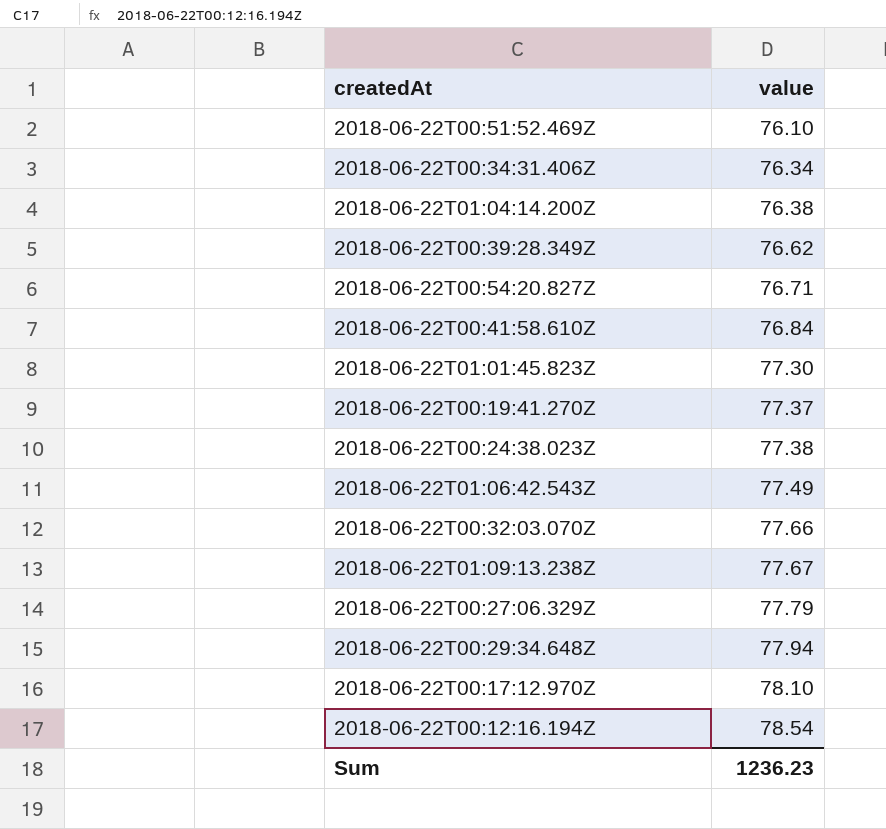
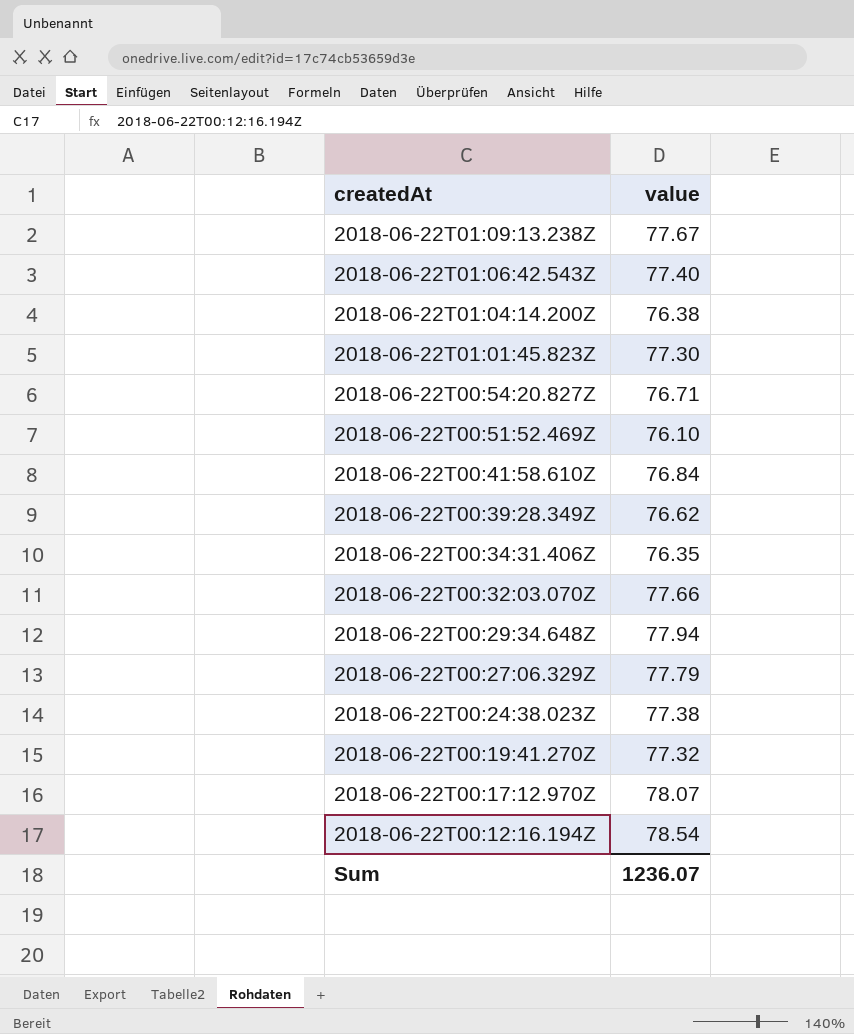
row order: value ascending -> createdAt descending
2018-06-22T01:06:42.543Z | value: 77.49 -> 77.40
2018-06-22T00:34:31.406Z | value: 76.34 -> 76.35
2018-06-22T00:19:41.270Z | value: 77.37 -> 77.32
2018-06-22T00:17:12.970Z | value: 78.10 -> 78.07
Sum | value: 1236.23 -> 1236.07

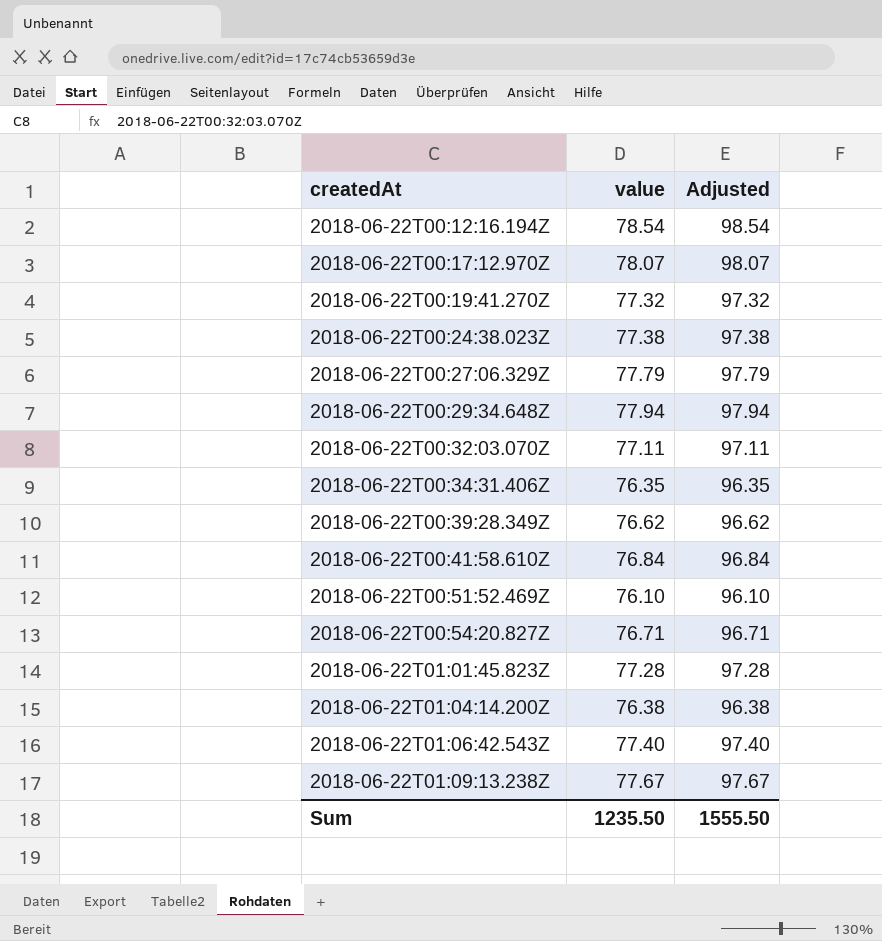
row order: createdAt descending -> createdAt ascending
column Adjusted | formula: none -> [value] + 20
2018-06-22T00:32:03.070Z | value: 77.66 -> 77.11
2018-06-22T01:01:45.823Z | value: 77.30 -> 77.28
Sum | value: 1236.07 -> 1235.50

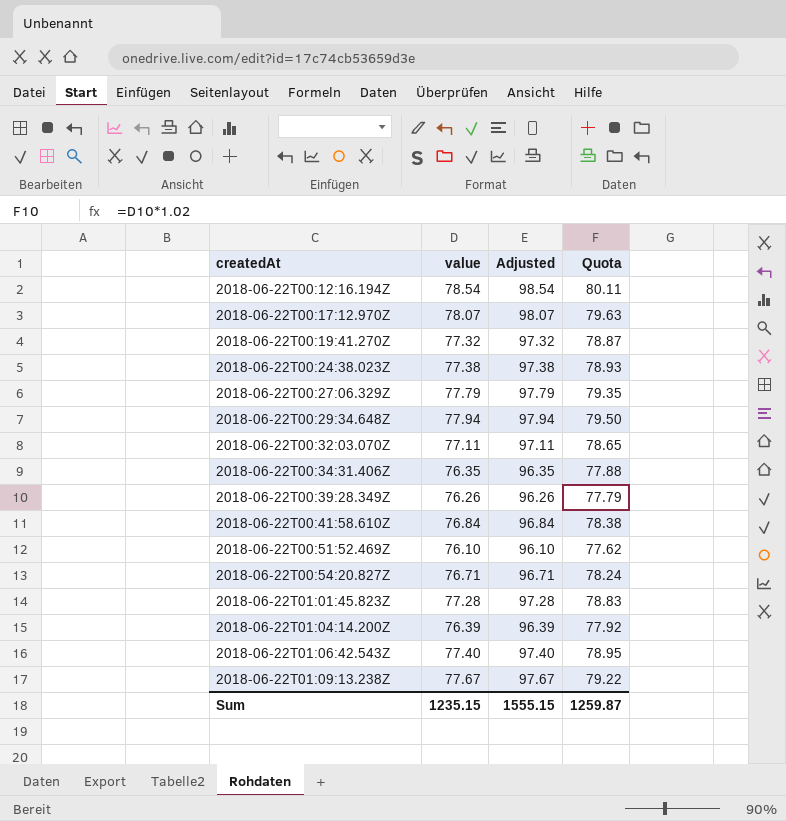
column Quota | formula: none -> [value] * 1.02
2018-06-22T00:39:28.349Z | value: 76.62 -> 76.26
2018-06-22T00:39:28.349Z | Adjusted: 96.62 -> 96.26
2018-06-22T01:04:14.200Z | value: 76.38 -> 76.39
2018-06-22T01:04:14.200Z | Adjusted: 96.38 -> 96.39
Sum | value: 1235.50 -> 1235.15
Sum | Adjusted: 1555.50 -> 1555.15

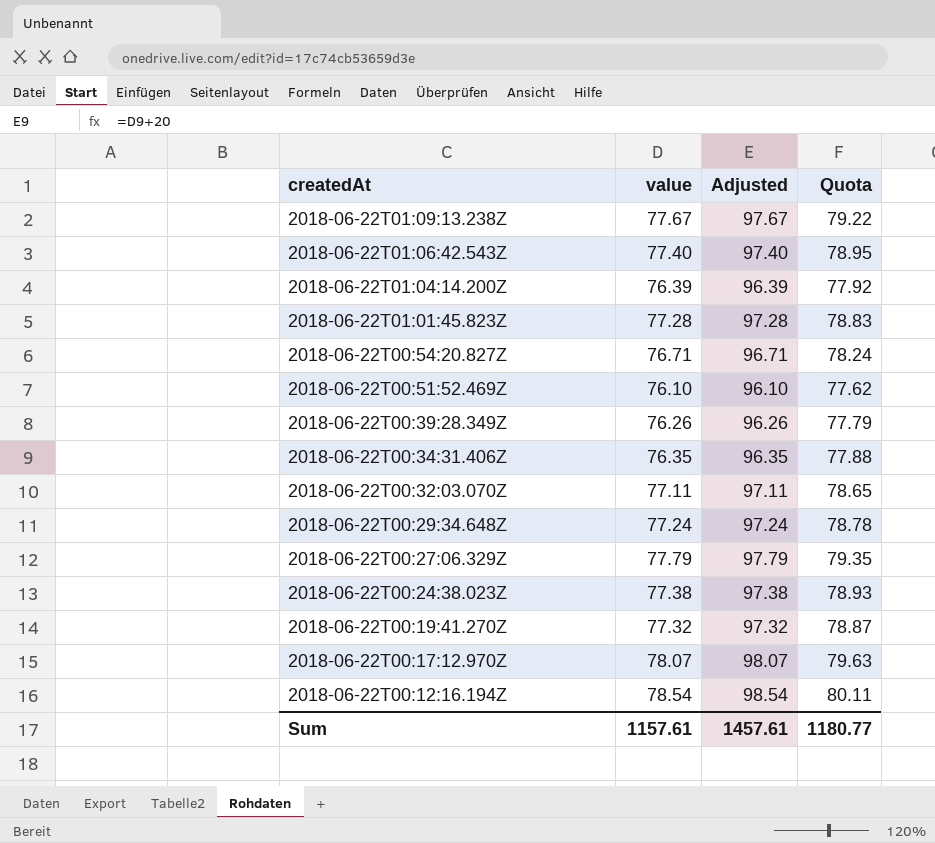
row order: createdAt ascending -> createdAt descending
row 2018-06-22T00:41:58.610Z: 76.84 | 96.84 | 78.38 -> none
2018-06-22T00:29:34.648Z | value: 77.94 -> 77.24
2018-06-22T00:29:34.648Z | Adjusted: 97.94 -> 97.24
2018-06-22T00:29:34.648Z | Quota: 79.50 -> 78.78
Sum | value: 1235.15 -> 1157.61
Sum | Adjusted: 1555.15 -> 1457.61
Sum | Quota: 1259.87 -> 1180.77

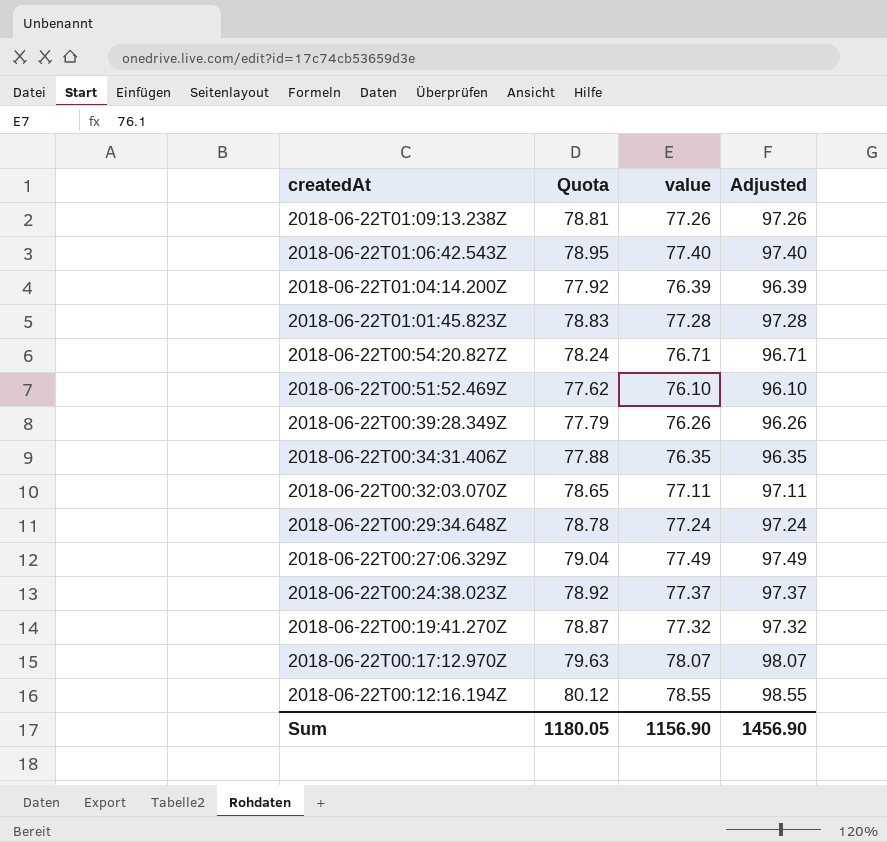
column Quota | position: 4 -> 2
2018-06-22T01:09:13.238Z | Quota: 79.22 -> 78.81
2018-06-22T01:09:13.238Z | value: 77.67 -> 77.26
2018-06-22T01:09:13.238Z | Adjusted: 97.67 -> 97.26
2018-06-22T00:27:06.329Z | Quota: 79.35 -> 79.04
2018-06-22T00:27:06.329Z | value: 77.79 -> 77.49
2018-06-22T00:27:06.329Z | Adjusted: 97.79 -> 97.49
2018-06-22T00:24:38.023Z | Quota: 78.93 -> 78.92
2018-06-22T00:24:38.023Z | value: 77.38 -> 77.37
2018-06-22T00:24:38.023Z | Adjusted: 97.38 -> 97.37
2018-06-22T00:12:16.194Z | Quota: 80.11 -> 80.12
2018-06-22T00:12:16.194Z | value: 78.54 -> 78.55
2018-06-22T00:12:16.194Z | Adjusted: 98.54 -> 98.55
Sum | Quota: 1180.77 -> 1180.05
Sum | value: 1157.61 -> 1156.90
Sum | Adjusted: 1457.61 -> 1456.90

